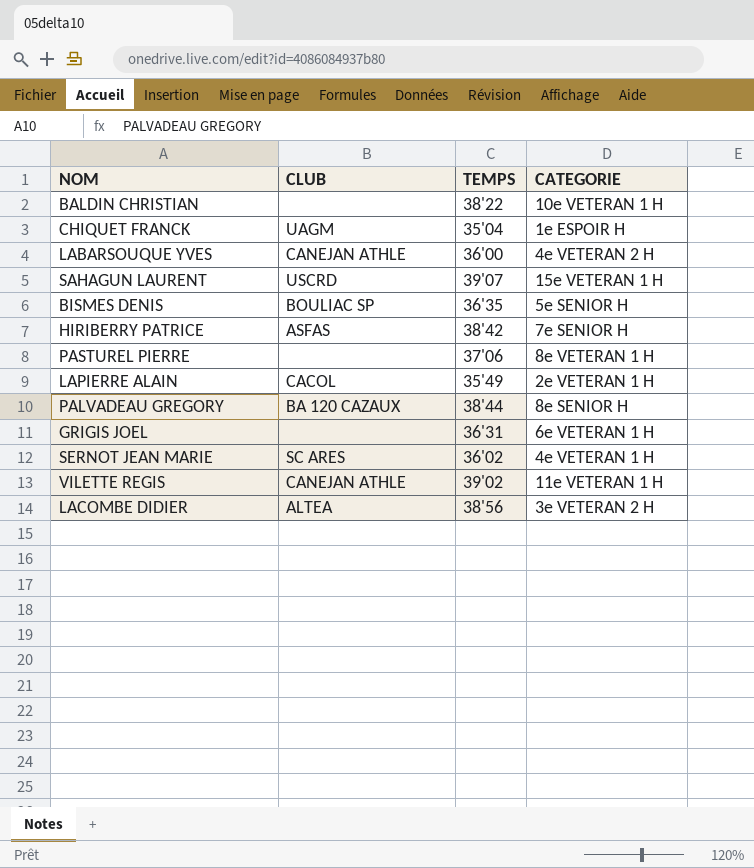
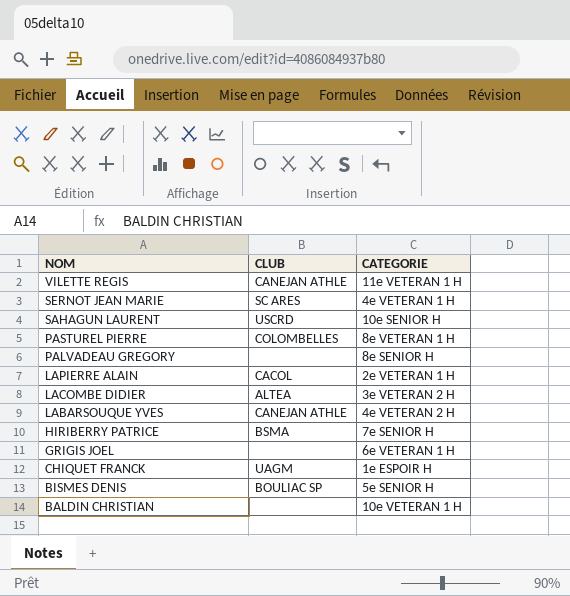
row order: none -> NOM descending
column TEMPS | position: 3 -> none
SAHAGUN LAURENT | CATEGORIE: 15e VETERAN 1 H -> 10e SENIOR H
PASTUREL PIERRE | CLUB: none -> COLOMBELLES
PALVADEAU GREGORY | CLUB: BA 120 CAZAUX -> none
HIRIBERRY PATRICE | CLUB: ASFAS -> BSMA

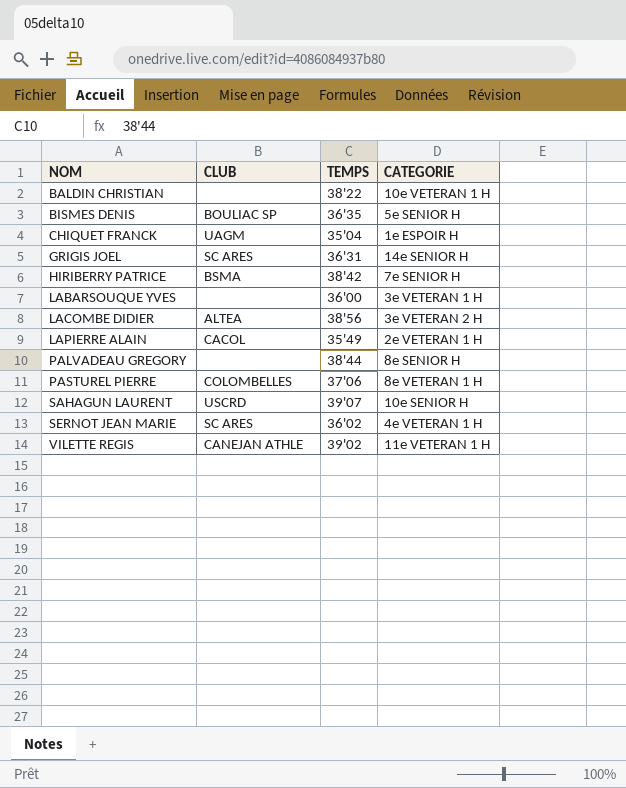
row order: NOM descending -> NOM ascending
column TEMPS | position: none -> 3
GRIGIS JOEL | CLUB: none -> SC ARES
GRIGIS JOEL | CATEGORIE: 6e VETERAN 1 H -> 14e SENIOR H
LABARSOUQUE YVES | CLUB: CANEJAN ATHLE -> none
LABARSOUQUE YVES | CATEGORIE: 4e VETERAN 2 H -> 3e VETERAN 1 H

